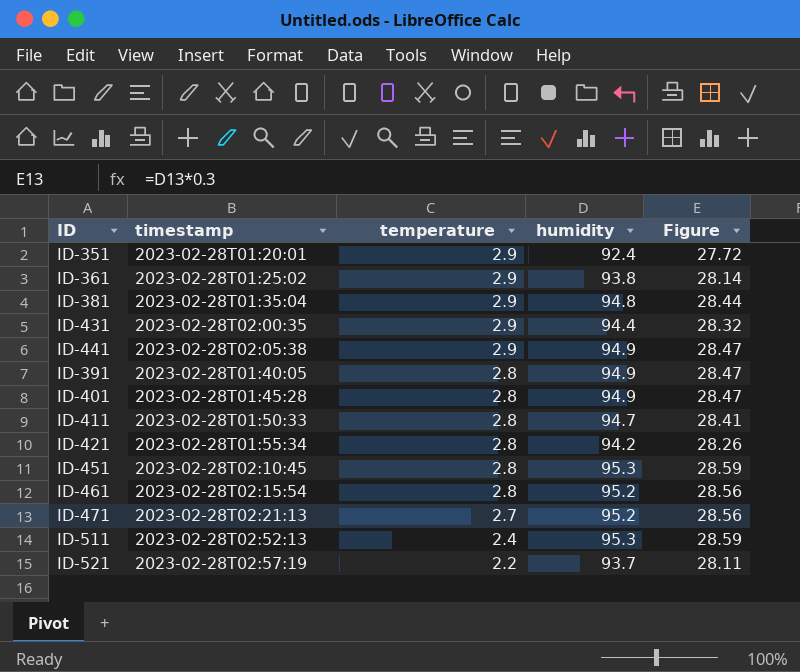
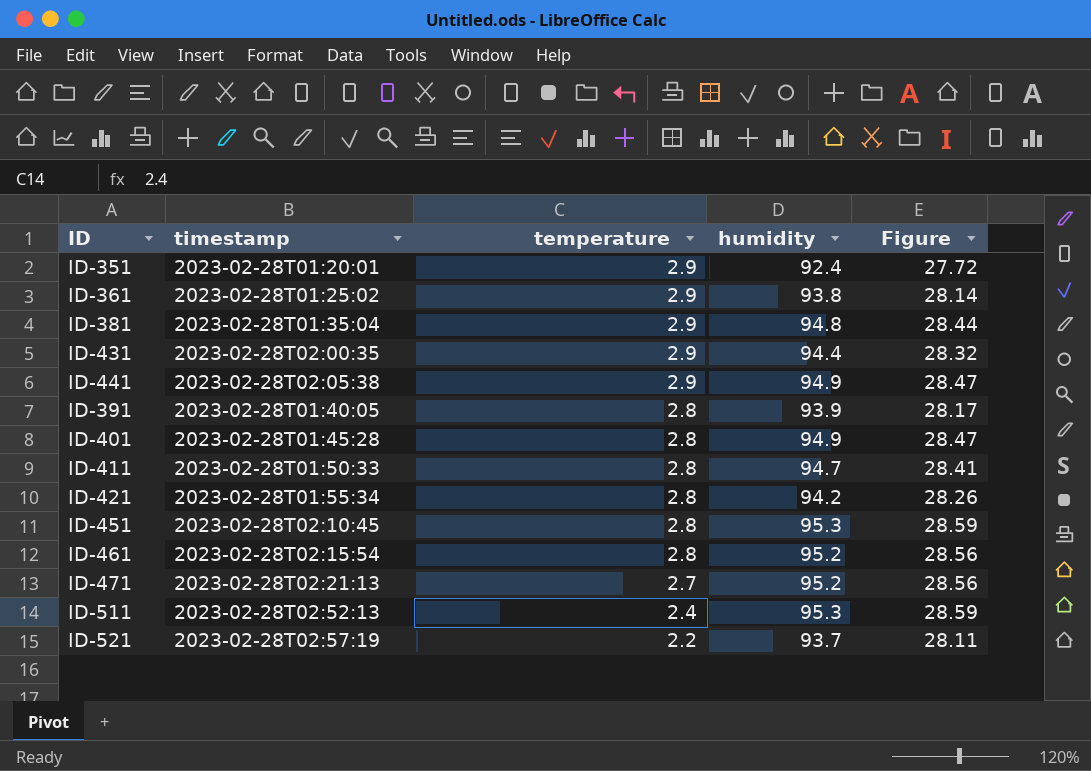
ID-391 | humidity: 94.9 -> 93.9
ID-391 | Figure: 28.47 -> 28.17

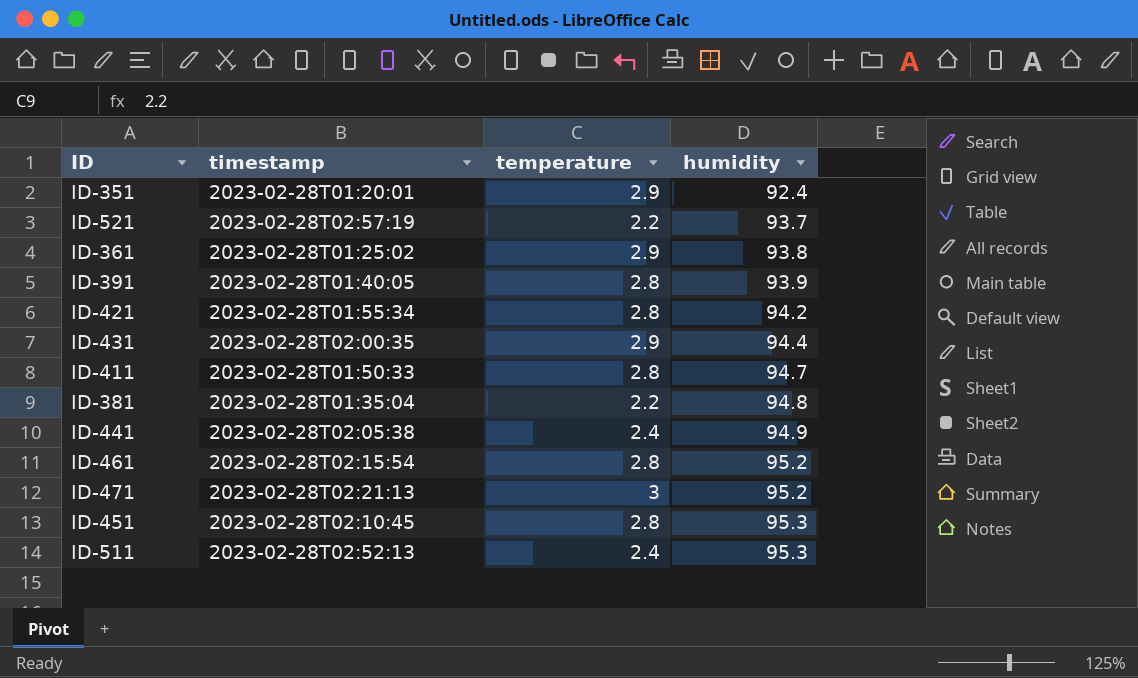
row order: temperature descending -> humidity ascending
column Figure | formula: [humidity] * 0.3 -> none
row ID-401: 2023-02-28T01:45:28 | 2.8 | 94.9 | 28.47 -> none
ID-381 | temperature: 2.9 -> 2.2
ID-441 | temperature: 2.9 -> 2.4
ID-471 | temperature: 2.7 -> 3

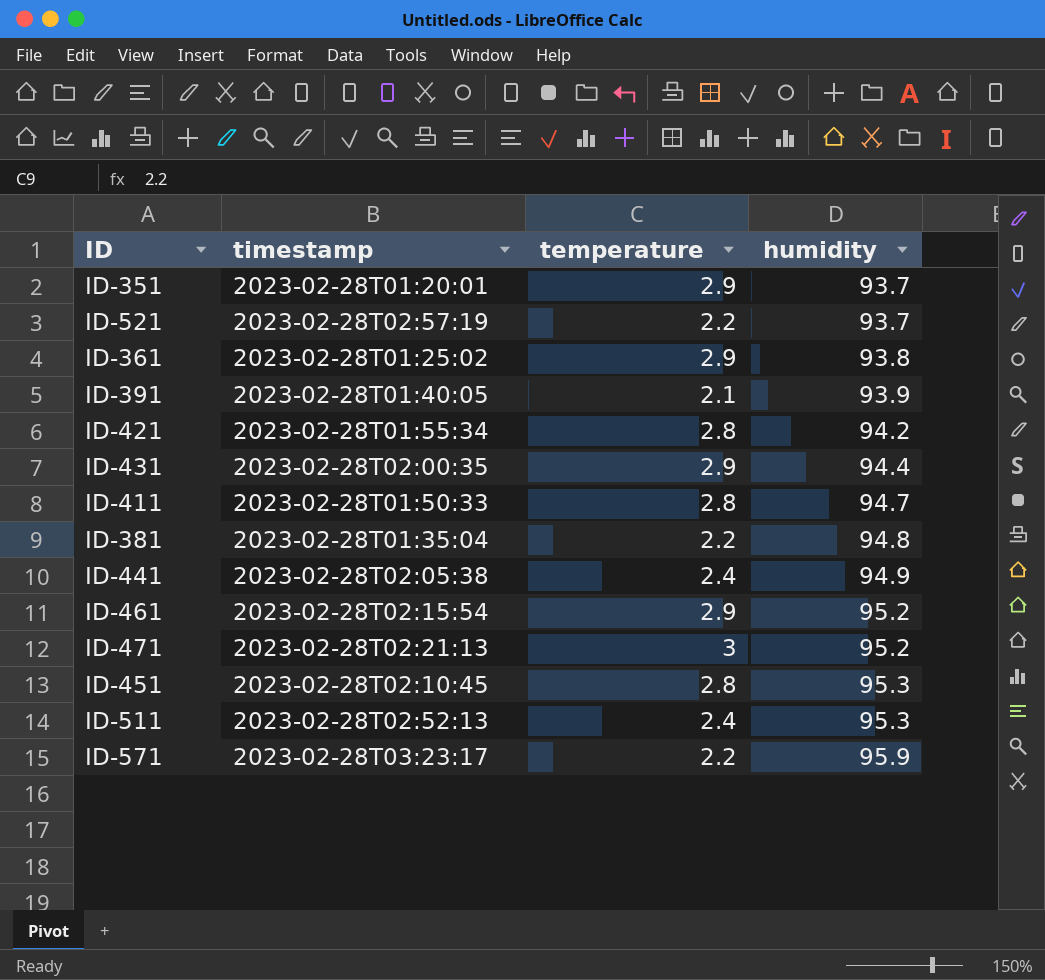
ID-351 | humidity: 92.4 -> 93.7
ID-391 | temperature: 2.8 -> 2.1
ID-461 | temperature: 2.8 -> 2.9
row ID-571: none -> 2023-02-28T03:23:17 | 2.2 | 95.9

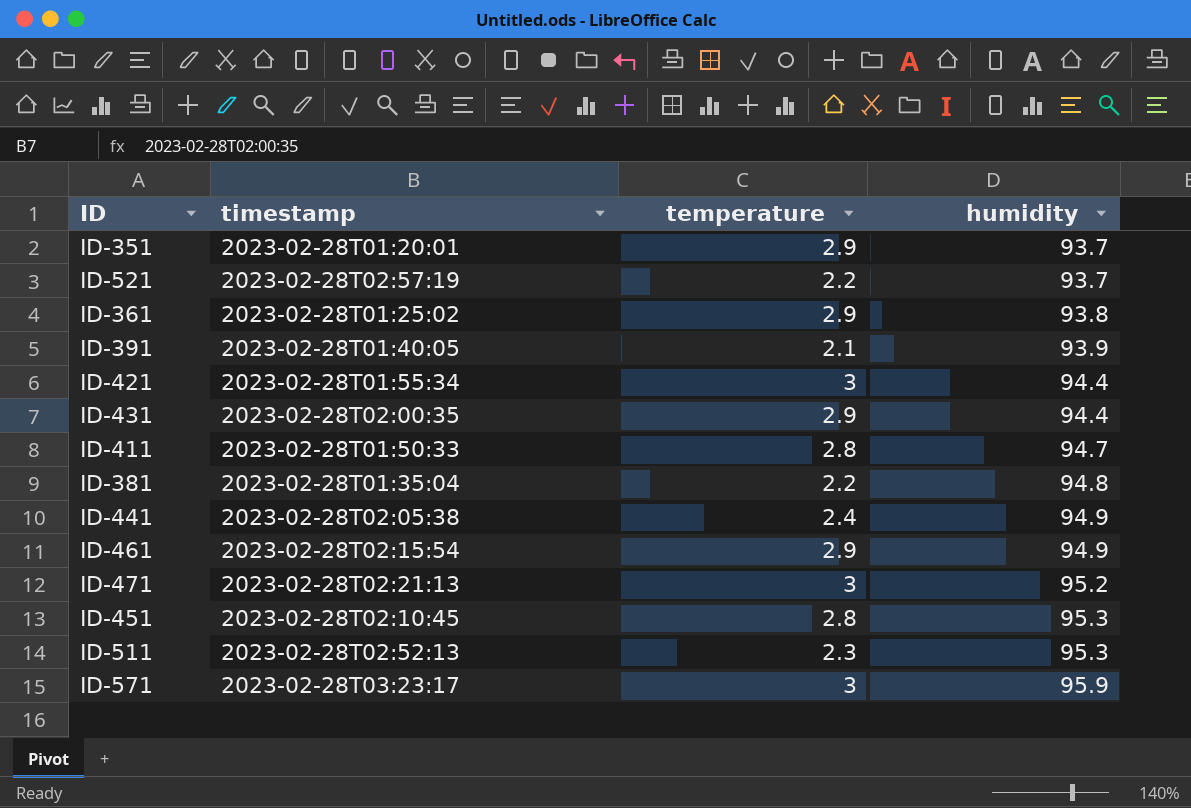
ID-421 | temperature: 2.8 -> 3
ID-421 | humidity: 94.2 -> 94.4
ID-461 | humidity: 95.2 -> 94.9
ID-511 | temperature: 2.4 -> 2.3
ID-571 | temperature: 2.2 -> 3

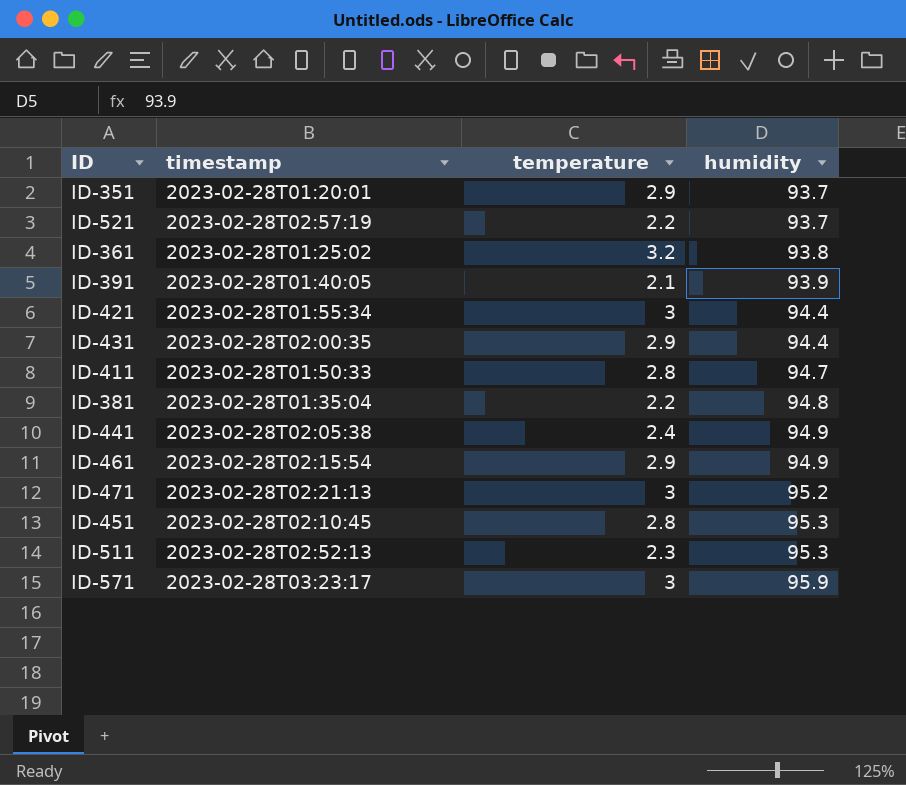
ID-361 | temperature: 2.9 -> 3.2

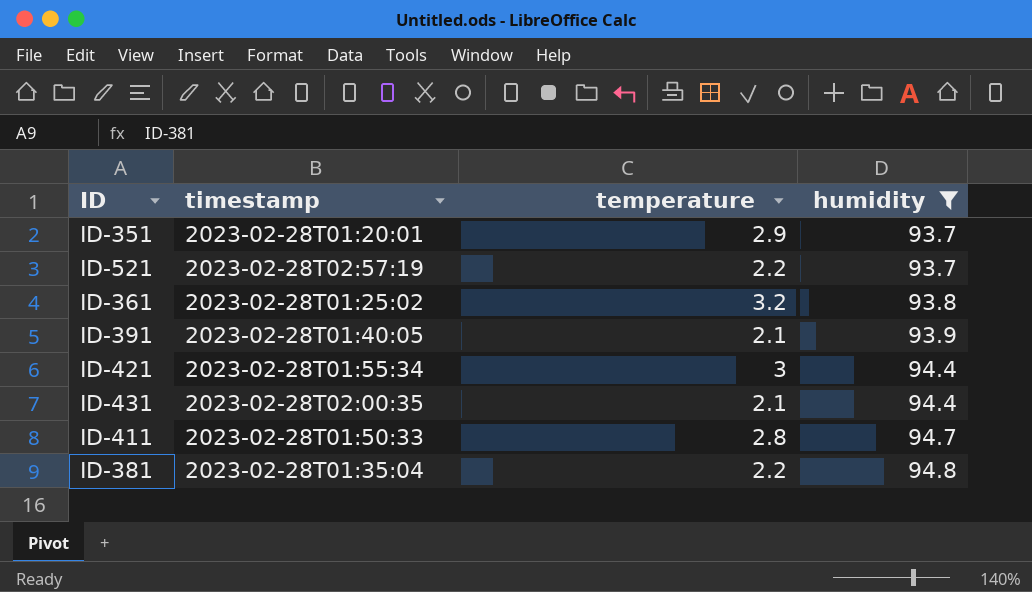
filter: none -> humidity <= 94.8
ID-431 | temperature: 2.9 -> 2.1

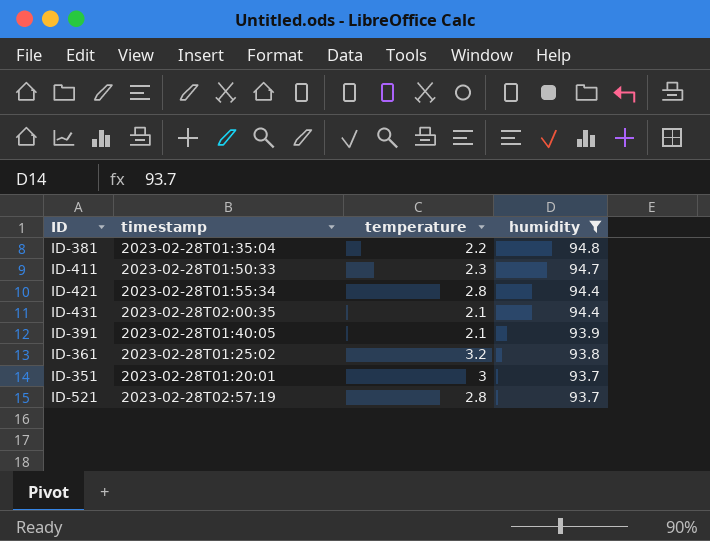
row order: humidity ascending -> humidity descending
ID-411 | temperature: 2.8 -> 2.3
ID-421 | temperature: 3 -> 2.8
ID-351 | temperature: 2.9 -> 3
ID-521 | temperature: 2.2 -> 2.8

